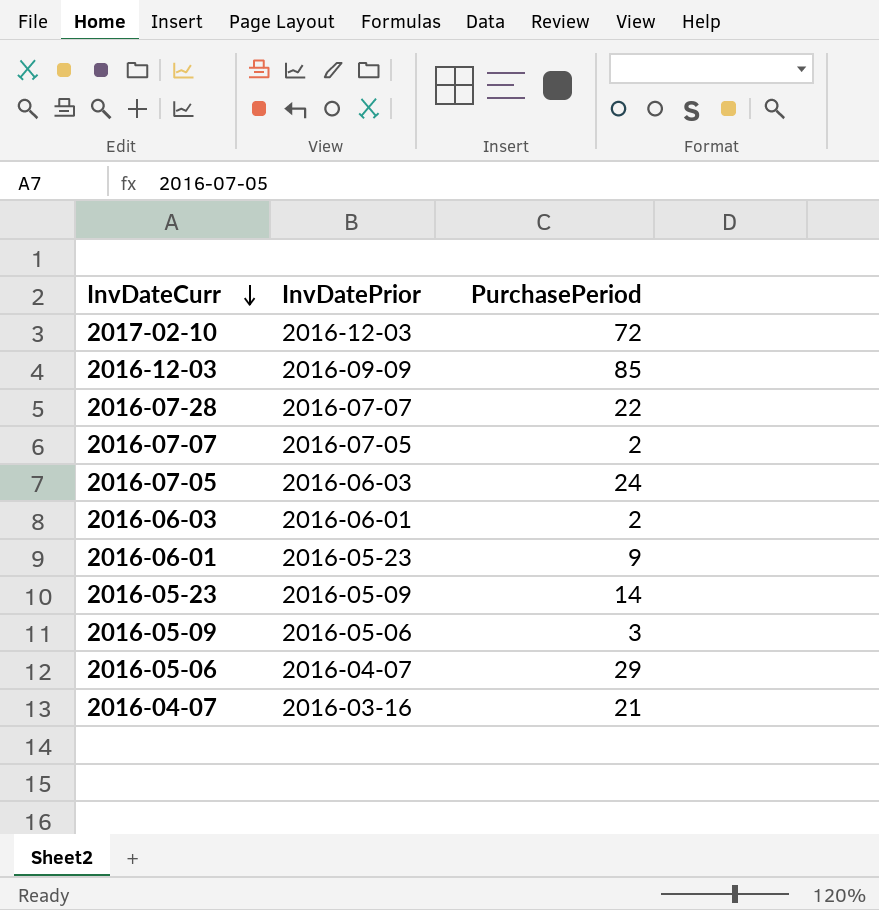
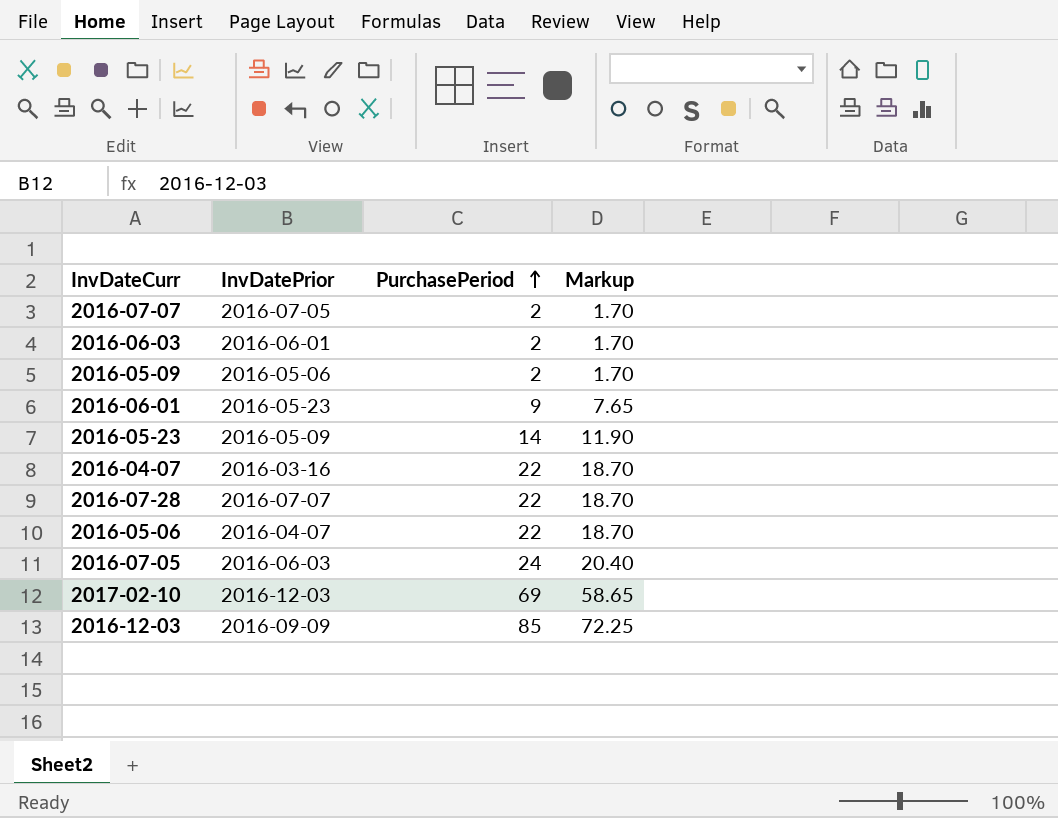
row order: InvDateCurr descending -> PurchasePeriod ascending
column Markup | formula: none -> [PurchasePeriod] * 0.85
2016-05-09 | PurchasePeriod: 3 -> 2
2016-04-07 | PurchasePeriod: 21 -> 22
2016-05-06 | PurchasePeriod: 29 -> 22
2017-02-10 | PurchasePeriod: 72 -> 69

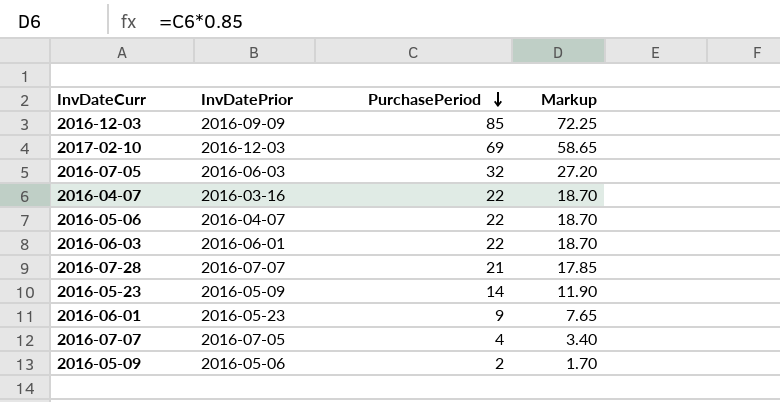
row order: PurchasePeriod ascending -> PurchasePeriod descending
2016-07-05 | PurchasePeriod: 24 -> 32
2016-07-05 | Markup: 20.40 -> 27.20
2016-06-03 | PurchasePeriod: 2 -> 22
2016-06-03 | Markup: 1.70 -> 18.70
2016-07-28 | PurchasePeriod: 22 -> 21
2016-07-28 | Markup: 18.70 -> 17.85
2016-07-07 | PurchasePeriod: 2 -> 4
2016-07-07 | Markup: 1.70 -> 3.40

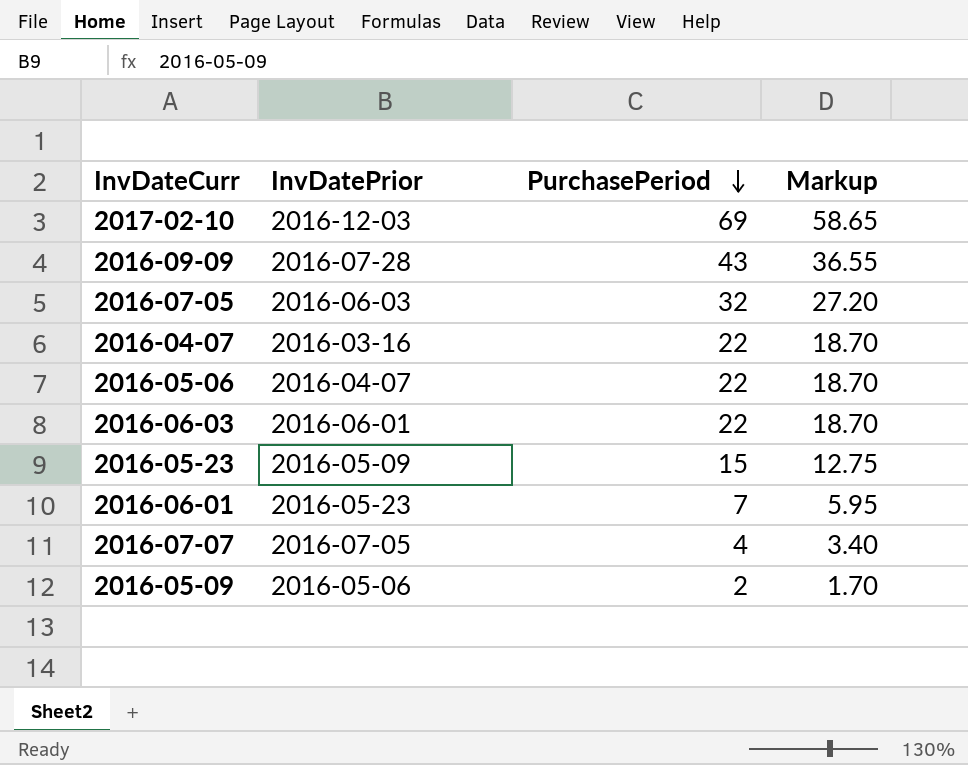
row 2016-12-03: 2016-09-09 | 85 | 72.25 -> none
row 2016-07-28: 2016-07-07 | 21 | 17.85 -> none
row 2016-09-09: none -> 2016-07-28 | 43 | 36.55
2016-05-23 | PurchasePeriod: 14 -> 15
2016-05-23 | Markup: 11.90 -> 12.75
2016-06-01 | PurchasePeriod: 9 -> 7
2016-06-01 | Markup: 7.65 -> 5.95

